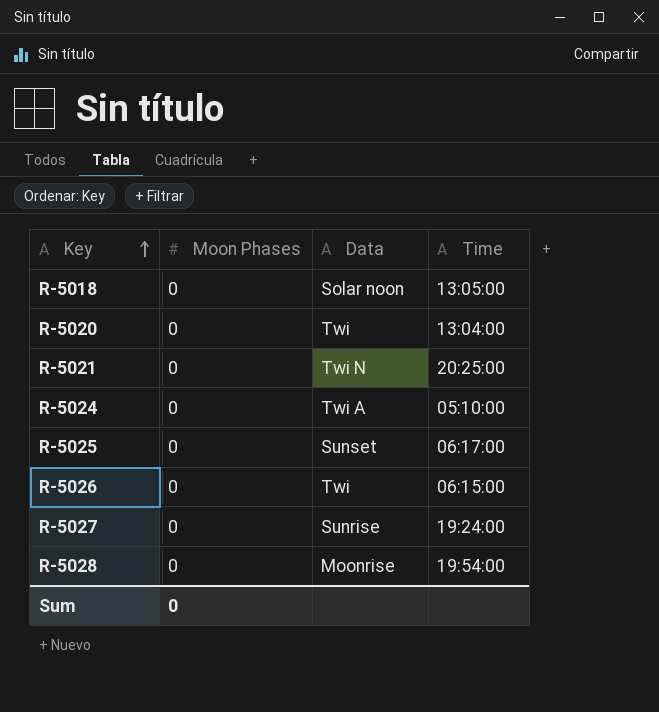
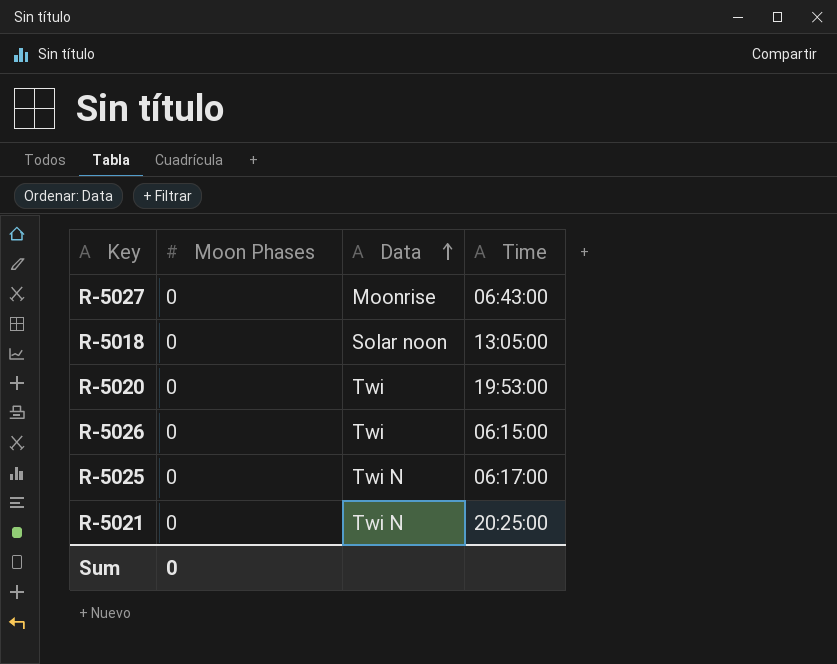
row order: Key ascending -> Data ascending
row R-5024: 0 | Twi A | 05:10:00 -> none
row R-5028: 0 | Moonrise | 19:54:00 -> none
R-5027 | Data: Sunrise -> Moonrise
R-5027 | Time: 19:24:00 -> 06:43:00
R-5020 | Time: 13:04:00 -> 19:53:00
R-5025 | Data: Sunset -> Twi N

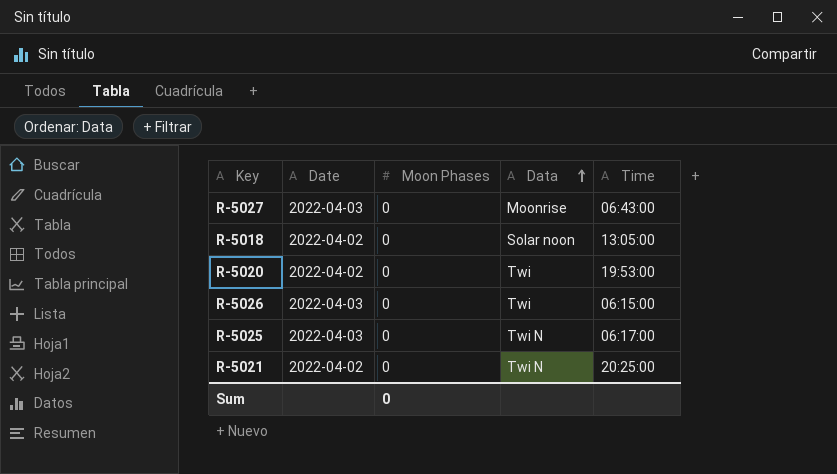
column Date | position: none -> 2

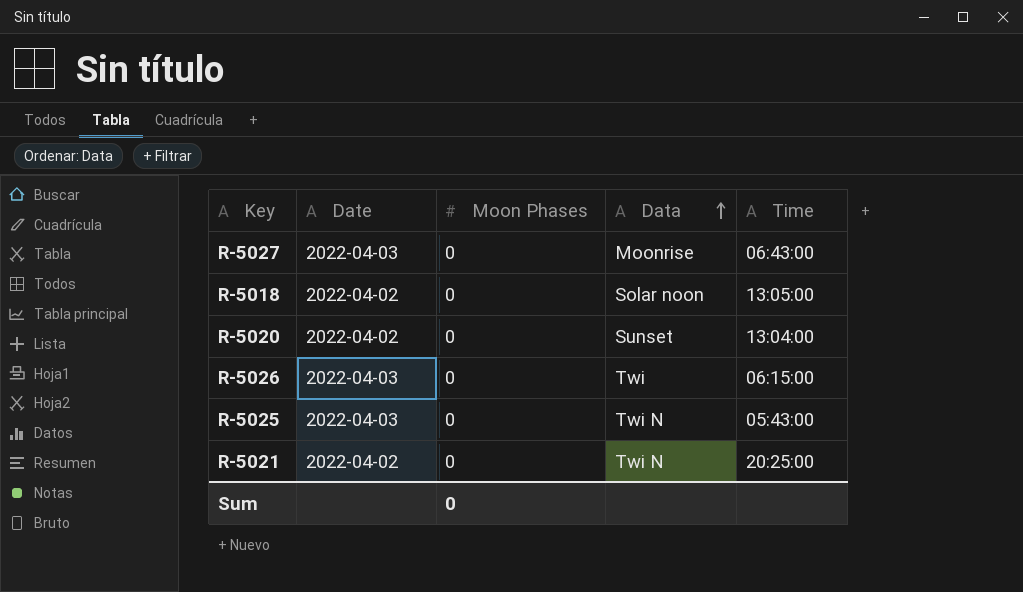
R-5020 | Data: Twi -> Sunset
R-5020 | Time: 19:53:00 -> 13:04:00
R-5025 | Time: 06:17:00 -> 05:43:00

